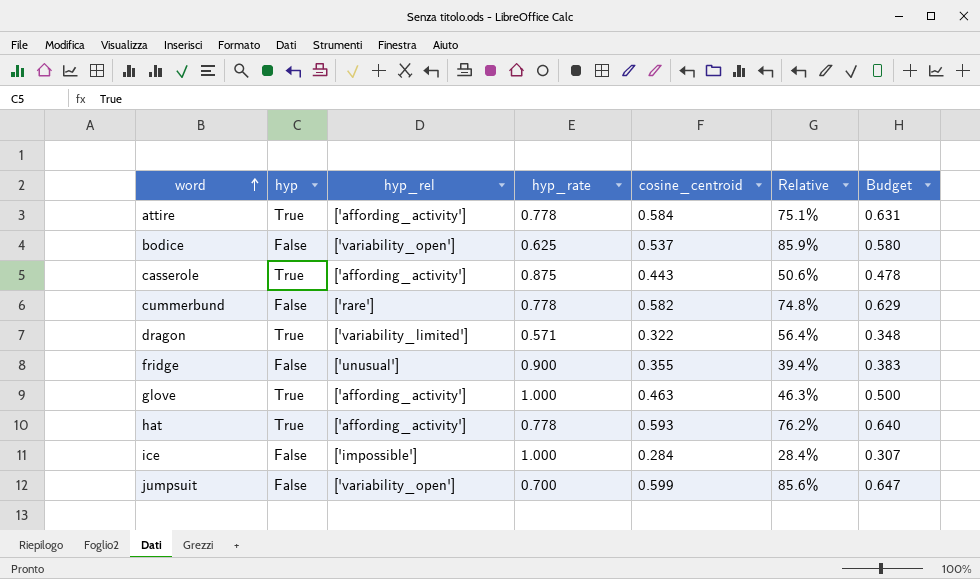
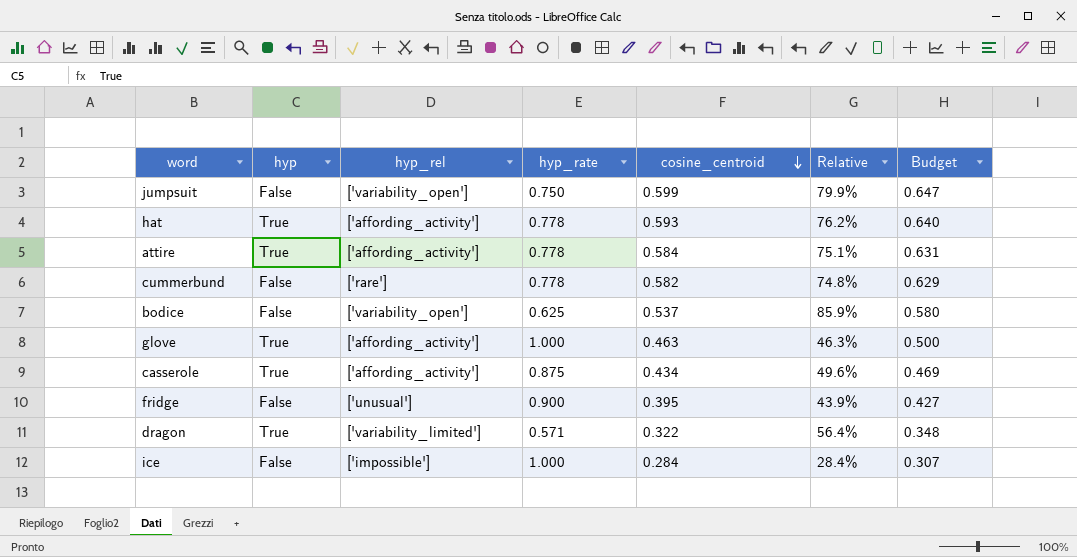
row order: word ascending -> cosine_centroid descending
jumpsuit | hyp_rate: 0.700 -> 0.750
jumpsuit | Relative: 85.6% -> 79.9%
casserole | cosine_centroid: 0.443 -> 0.434
casserole | Relative: 50.6% -> 49.6%
casserole | Budget: 0.478 -> 0.469
fridge | cosine_centroid: 0.355 -> 0.395
fridge | Relative: 39.4% -> 43.9%
fridge | Budget: 0.383 -> 0.427

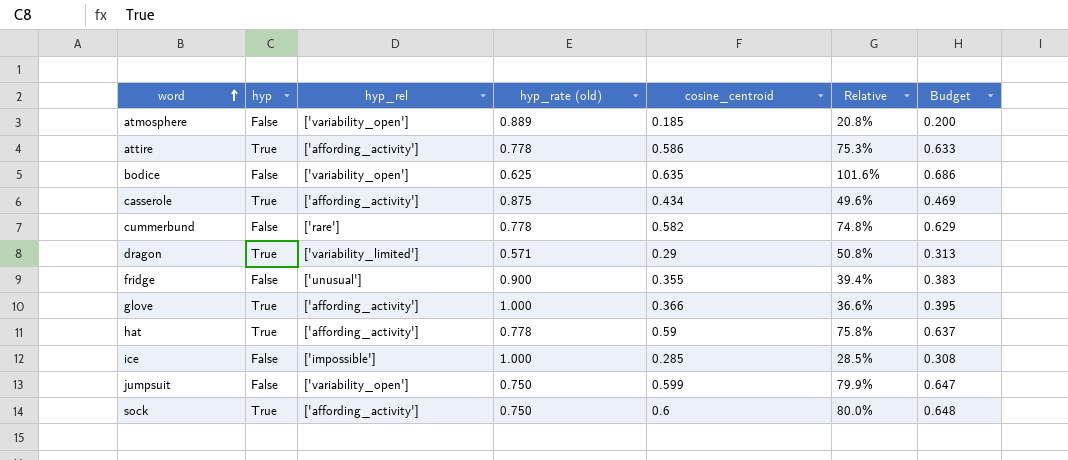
row order: cosine_centroid descending -> word ascending
column name: hyp_rate -> hyp_rate (old)
row atmosphere: none -> False | ['variability_open'] | 0.889 | 0.185 | 20.8% | 0.200
attire | cosine_centroid: 0.584 -> 0.586
attire | Relative: 75.1% -> 75.3%
attire | Budget: 0.631 -> 0.633
bodice | cosine_centroid: 0.537 -> 0.635
bodice | Relative: 85.9% -> 101.6%
bodice | Budget: 0.580 -> 0.686
dragon | cosine_centroid: 0.322 -> 0.29
dragon | Relative: 56.4% -> 50.8%
dragon | Budget: 0.348 -> 0.313
fridge | cosine_centroid: 0.395 -> 0.355
fridge | Relative: 43.9% -> 39.4%
fridge | Budget: 0.427 -> 0.383
glove | cosine_centroid: 0.463 -> 0.366
glove | Relative: 46.3% -> 36.6%
glove | Budget: 0.500 -> 0.395
hat | cosine_centroid: 0.593 -> 0.59
hat | Relative: 76.2% -> 75.8%
hat | Budget: 0.640 -> 0.637
ice | cosine_centroid: 0.284 -> 0.285
ice | Relative: 28.4% -> 28.5%
ice | Budget: 0.307 -> 0.308
row sock: none -> True | ['affording_activity'] | 0.750 | 0.6 | 80.0% | 0.648

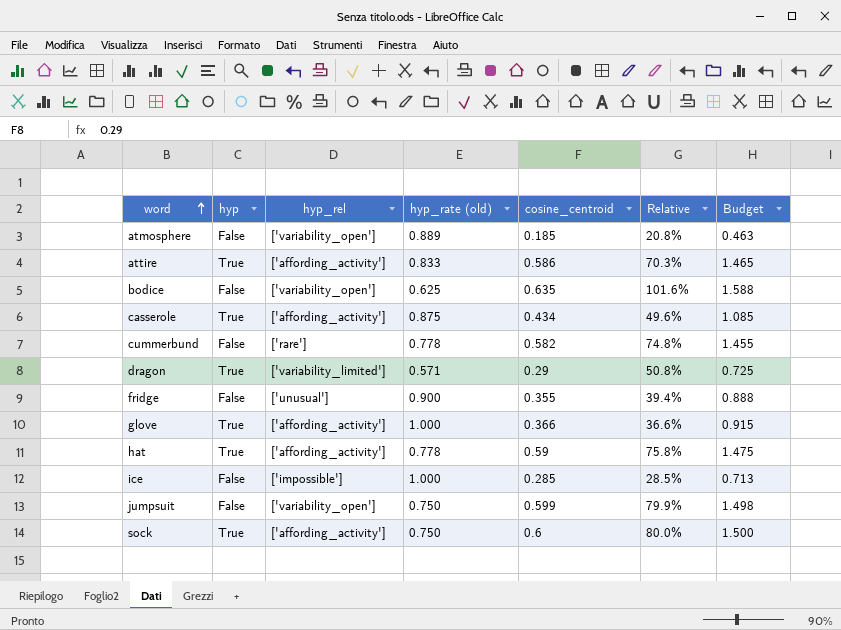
column Budget | formula: [cosine_centroid] * 1.08 -> [cosine_centroid] * 2.5
attire | hyp_rate (old): 0.778 -> 0.833
attire | Relative: 75.3% -> 70.3%

